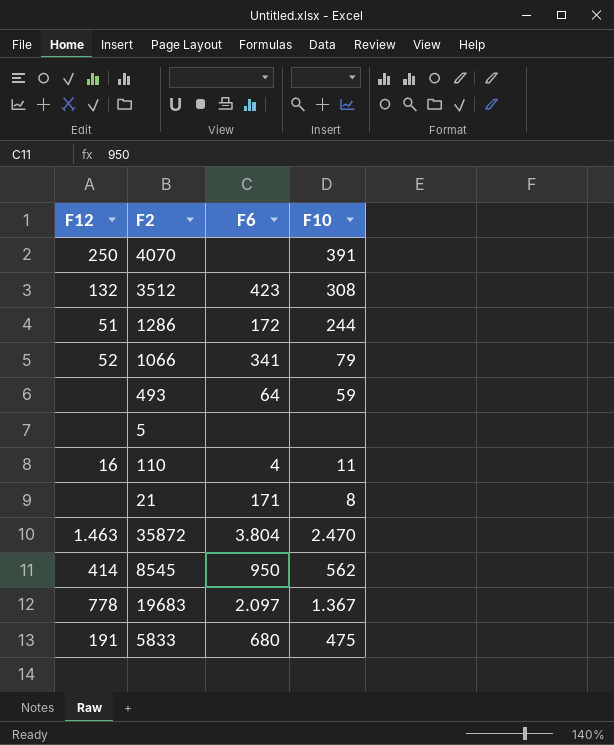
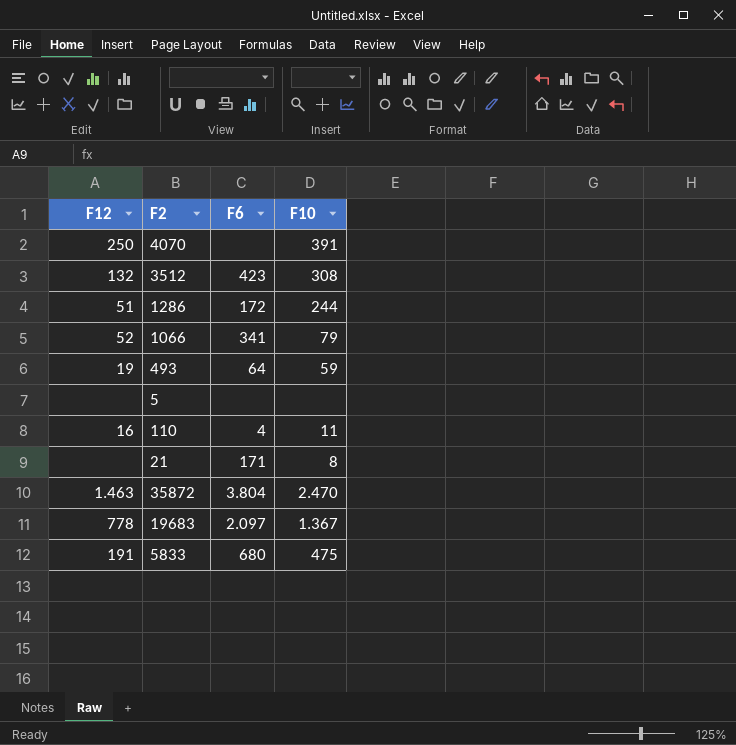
row 8545: 414 | 950 | 562 -> none
493 | F12: none -> 19

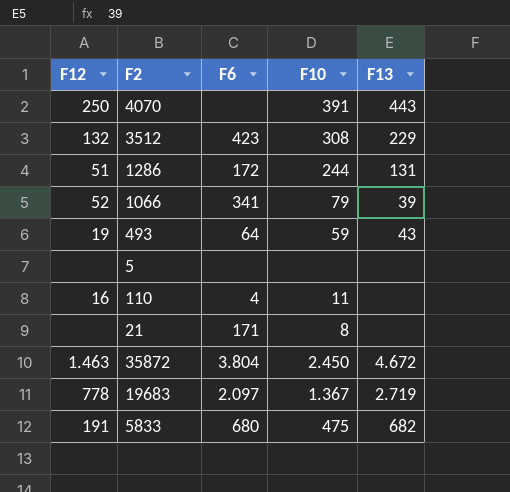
column F13 | position: none -> 5
35872 | F10: 2.470 -> 2.450

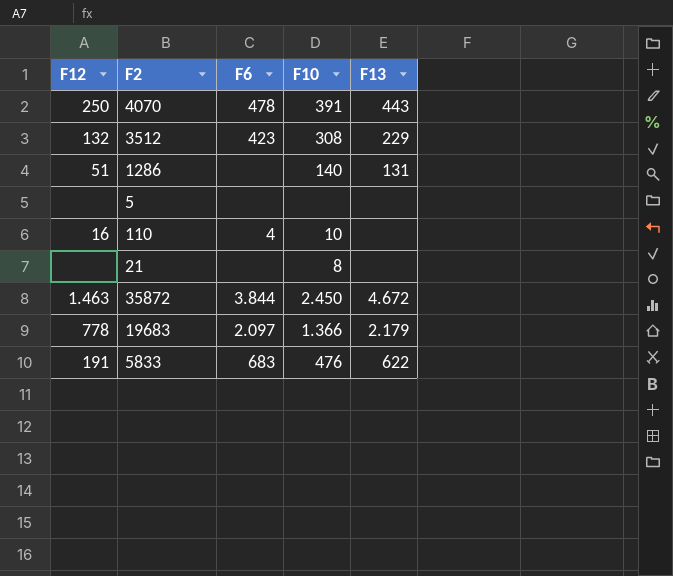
row 1066: 52 | 341 | 79 | 39 -> none
row 493: 19 | 64 | 59 | 43 -> none
4070 | F6: none -> 478
1286 | F6: 172 -> none
1286 | F10: 244 -> 140
110 | F10: 11 -> 10
21 | F6: 171 -> none
35872 | F6: 3.804 -> 3.844
19683 | F10: 1.367 -> 1.366
19683 | F13: 2.719 -> 2.179
5833 | F6: 680 -> 683
5833 | F10: 475 -> 476
5833 | F13: 682 -> 622

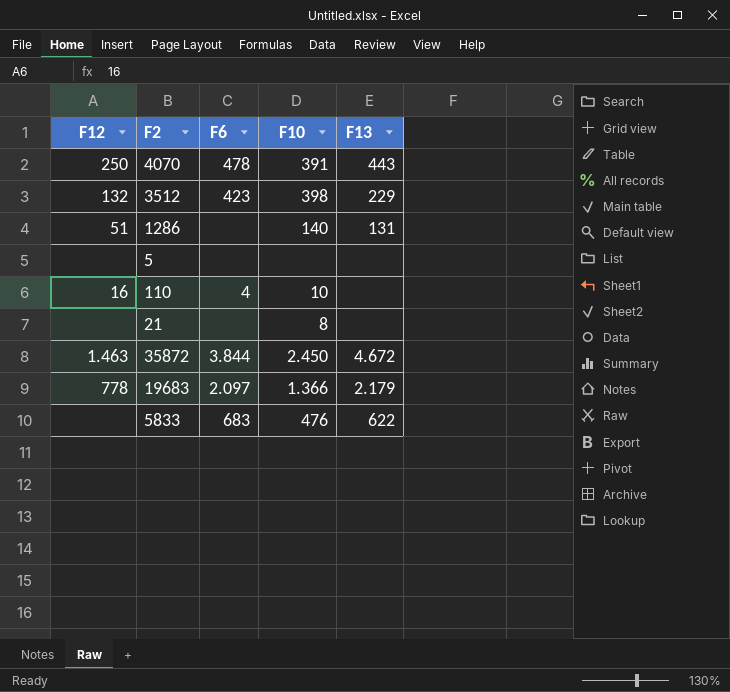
3512 | F10: 308 -> 398
5833 | F12: 191 -> none

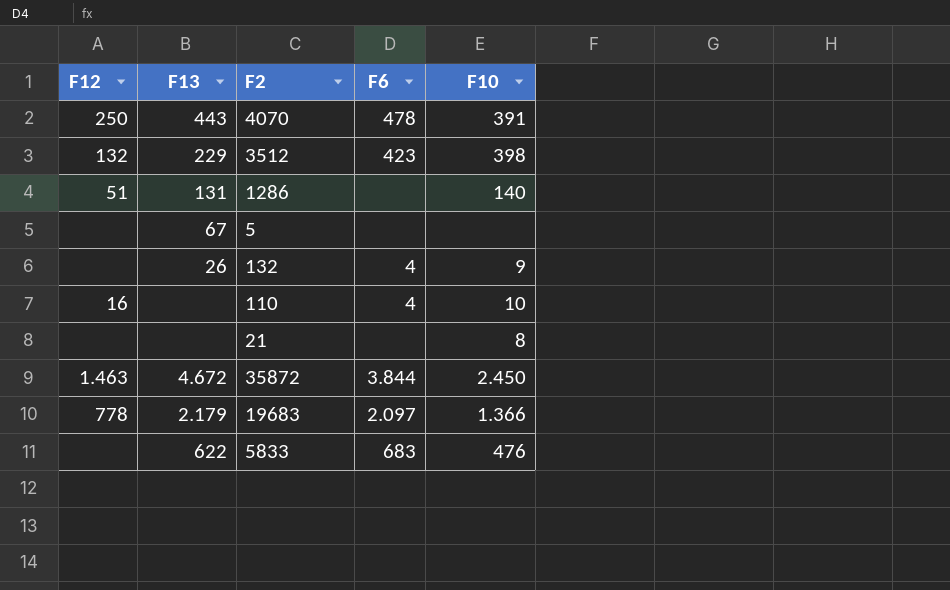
column F13 | position: 5 -> 2
5 | F13: none -> 67
row 132: none -> none | 26 | 4 | 9

